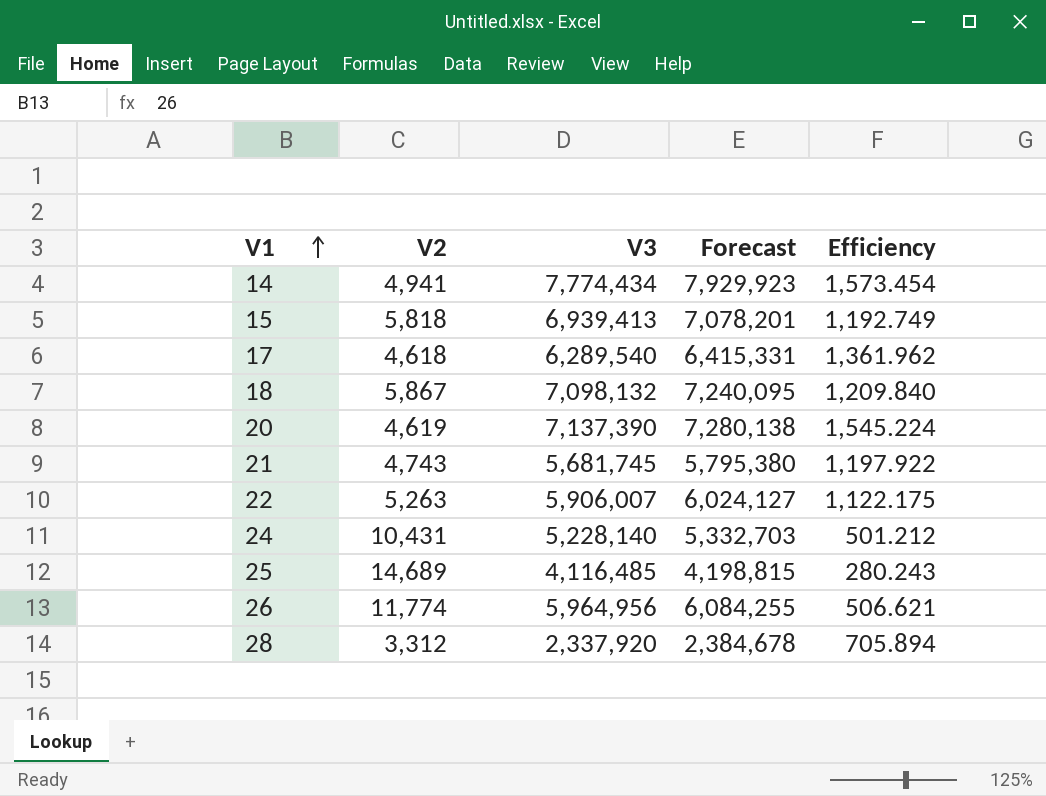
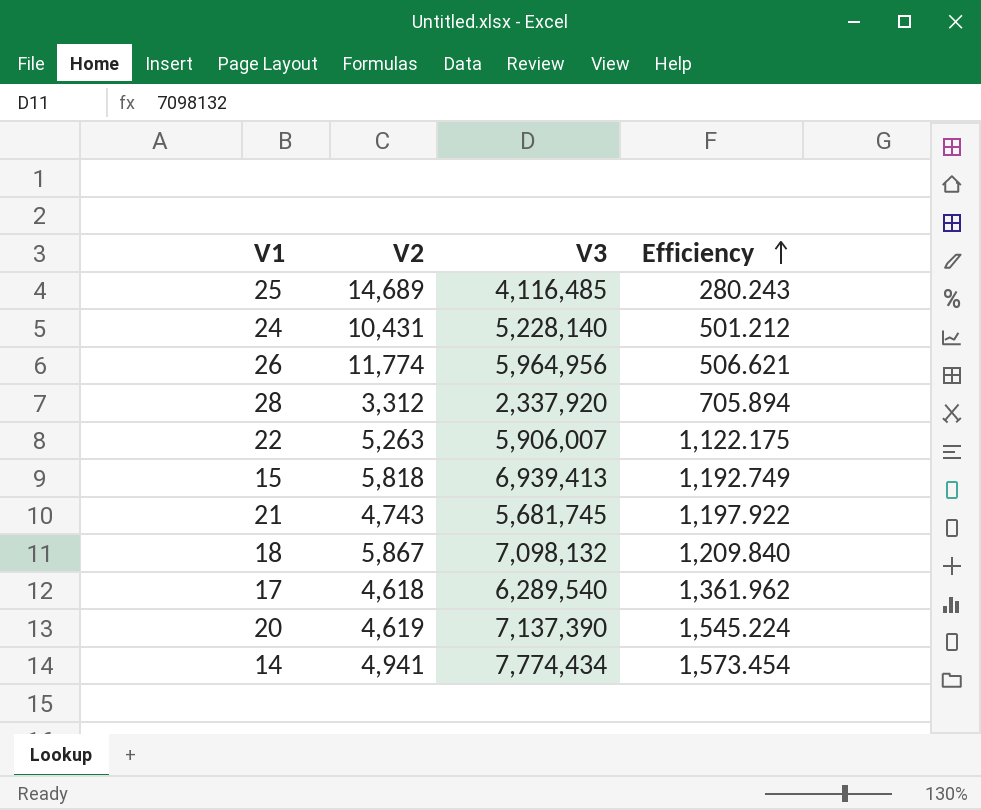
row order: V1 ascending -> Efficiency ascending
column Forecast | formula: [V3] * 1.02 -> none

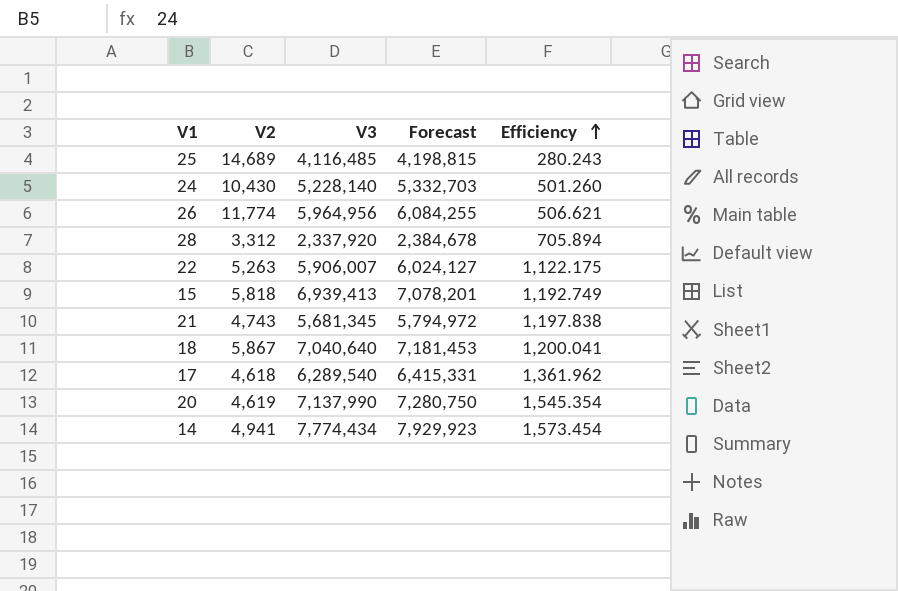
column Forecast | formula: none -> [V3] * 1.02
24 | V2: 10,431 -> 10,430
24 | Efficiency: 501.212 -> 501.260
21 | V3: 5,681,745 -> 5,681,345
21 | Efficiency: 1,197.922 -> 1,197.838
18 | V3: 7,098,132 -> 7,040,640
18 | Efficiency: 1,209.840 -> 1,200.041
20 | V3: 7,137,390 -> 7,137,990
20 | Efficiency: 1,545.224 -> 1,545.354

